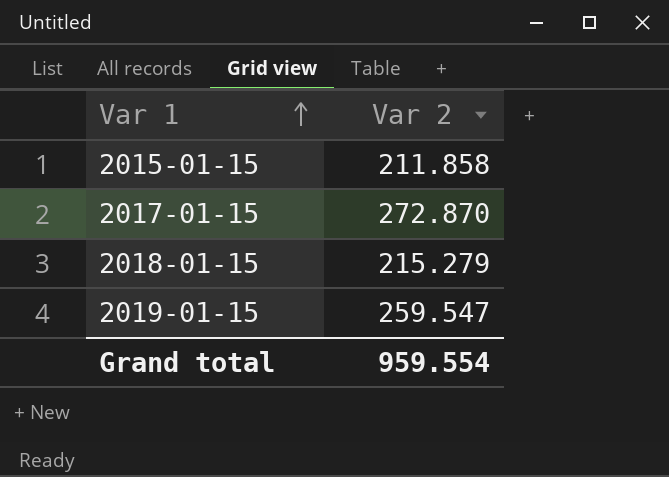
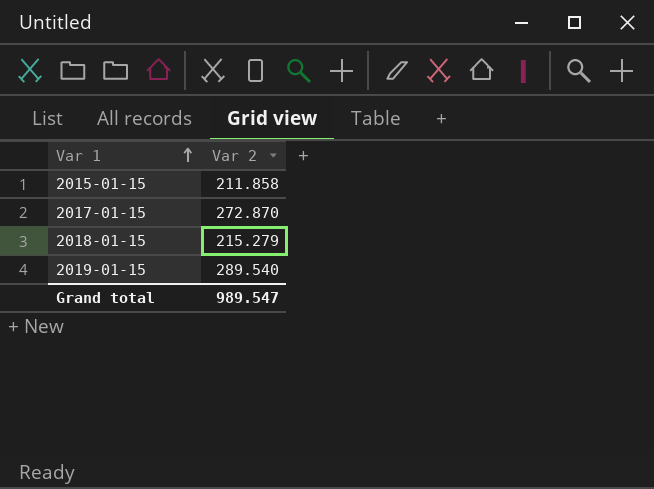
2019-01-15 | Var 2: 259.547 -> 289.540
Grand total | Var 2: 959.554 -> 989.547

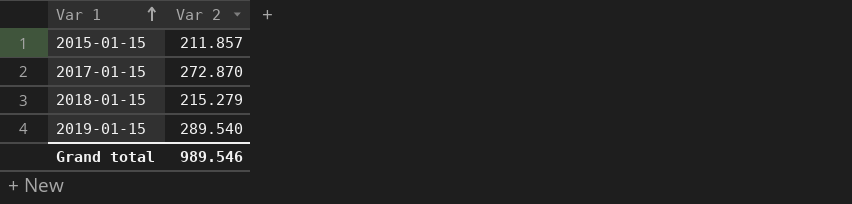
2015-01-15 | Var 2: 211.858 -> 211.857
Grand total | Var 2: 989.547 -> 989.546

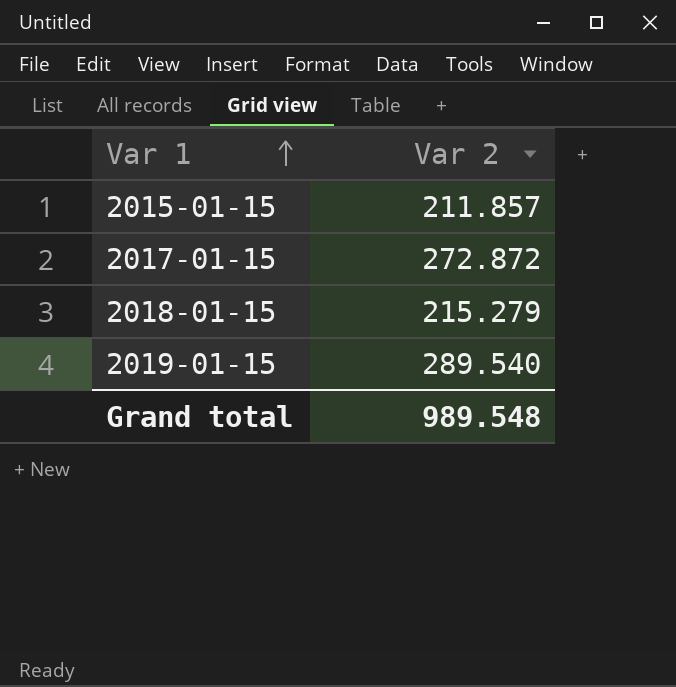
2017-01-15 | Var 2: 272.870 -> 272.872
Grand total | Var 2: 989.546 -> 989.548

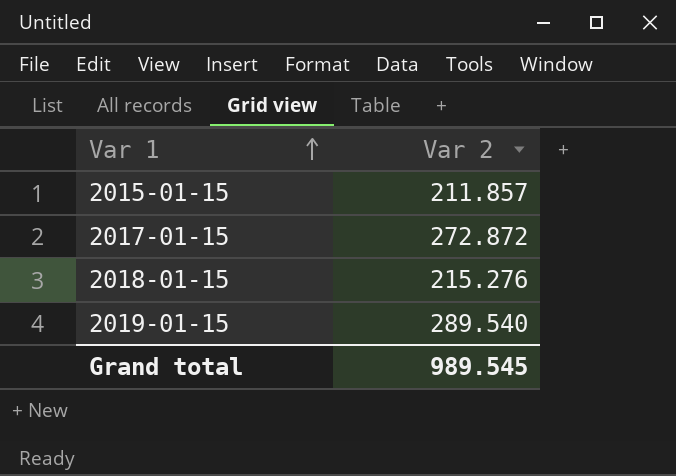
2018-01-15 | Var 2: 215.279 -> 215.276
Grand total | Var 2: 989.548 -> 989.545

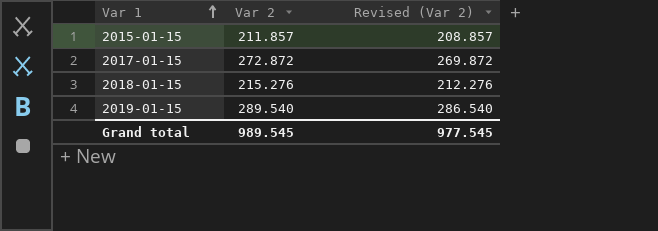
column Revised (Var 2) | formula: none -> [Var 2] - 3

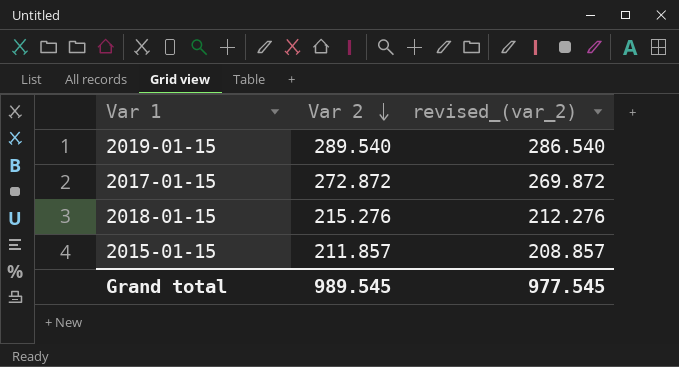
row order: Var 1 ascending -> Var 2 descending
column name: Revised (Var 2) -> revised_(var_2)

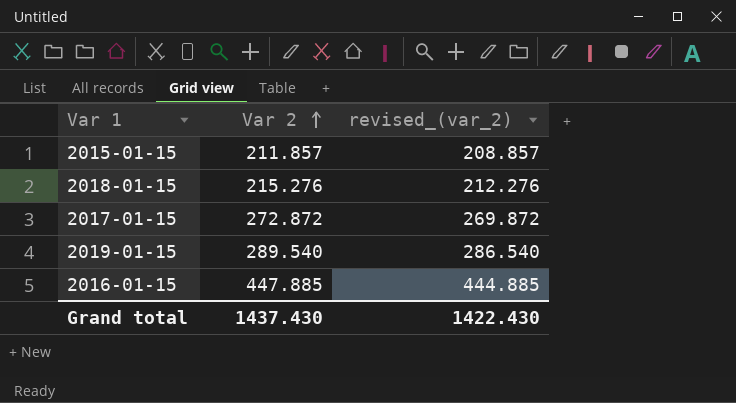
row order: Var 2 descending -> Var 2 ascending
row 2016-01-15: none -> 447.885 | 444.885
Grand total | Var 2: 989.545 -> 1437.430
Grand total | revised_(var_2): 977.545 -> 1422.430

